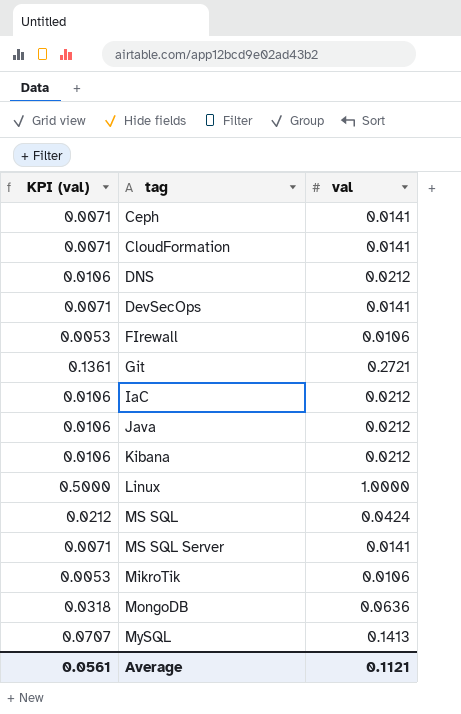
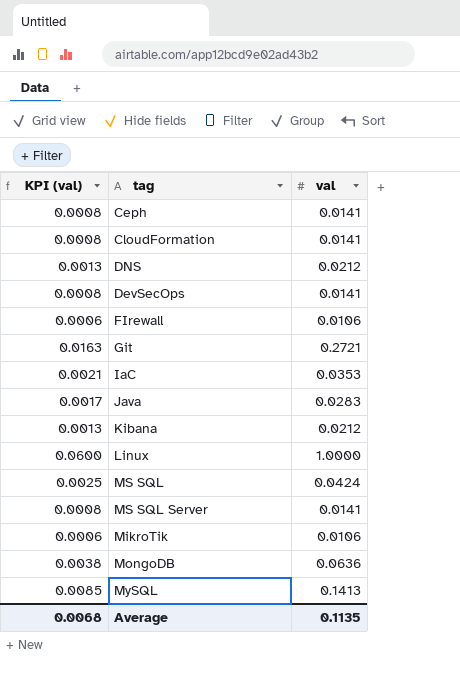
column KPI (val) | formula: [val] * 0.5 -> [val] * 0.06
IaC | val: 0.0212 -> 0.0353
Java | val: 0.0212 -> 0.0283
Average | KPI (val): 0.0561 -> 0.0068
Average | val: 0.1121 -> 0.1135

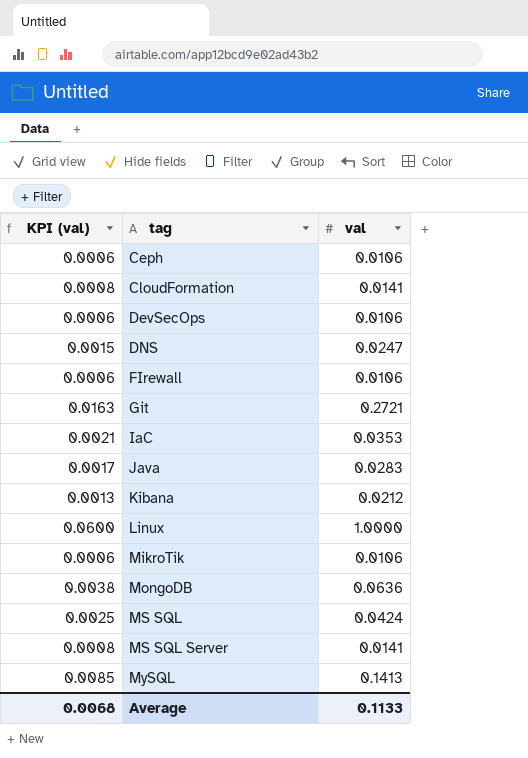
row order: none -> tag ascending
Ceph | KPI (val): 0.0008 -> 0.0006
Ceph | val: 0.0141 -> 0.0106
DevSecOps | KPI (val): 0.0008 -> 0.0006
DevSecOps | val: 0.0141 -> 0.0106
DNS | KPI (val): 0.0013 -> 0.0015
DNS | val: 0.0212 -> 0.0247
Average | val: 0.1135 -> 0.1133

